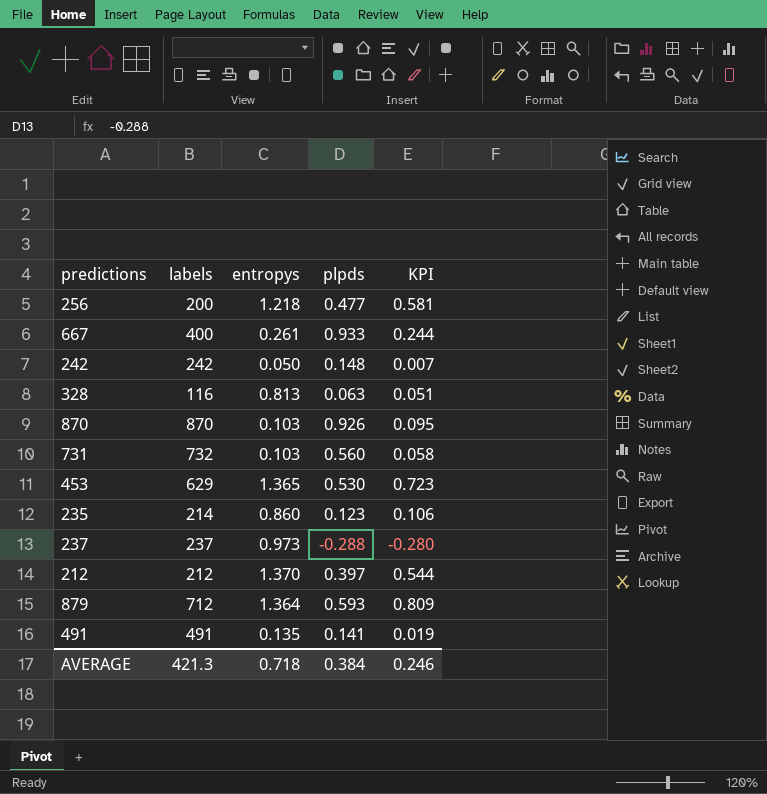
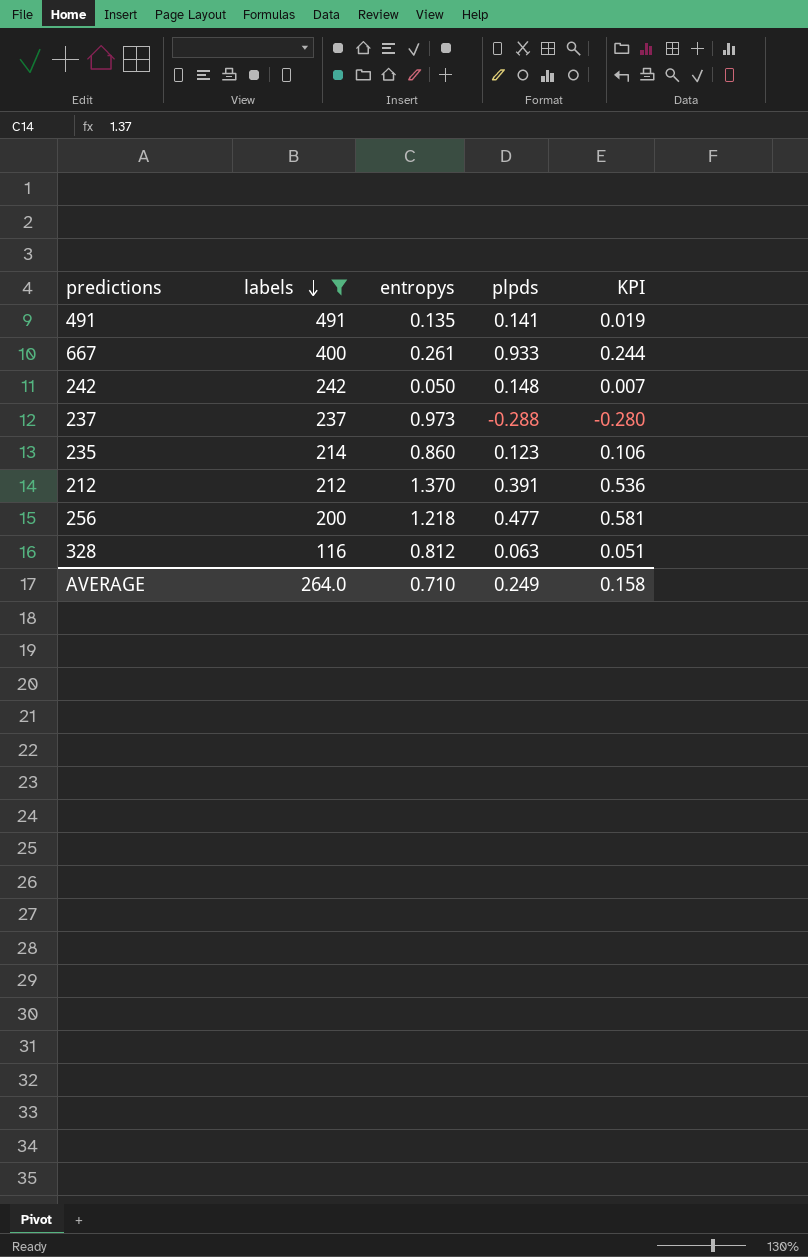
filter: none -> labels <= 491
row order: none -> labels descending
212 | plpds: 0.397 -> 0.391
212 | KPI: 0.544 -> 0.536
328 | entropys: 0.813 -> 0.812
AVERAGE | labels: 421.3 -> 264.0
AVERAGE | entropys: 0.718 -> 0.710
AVERAGE | plpds: 0.384 -> 0.249
AVERAGE | KPI: 0.246 -> 0.158

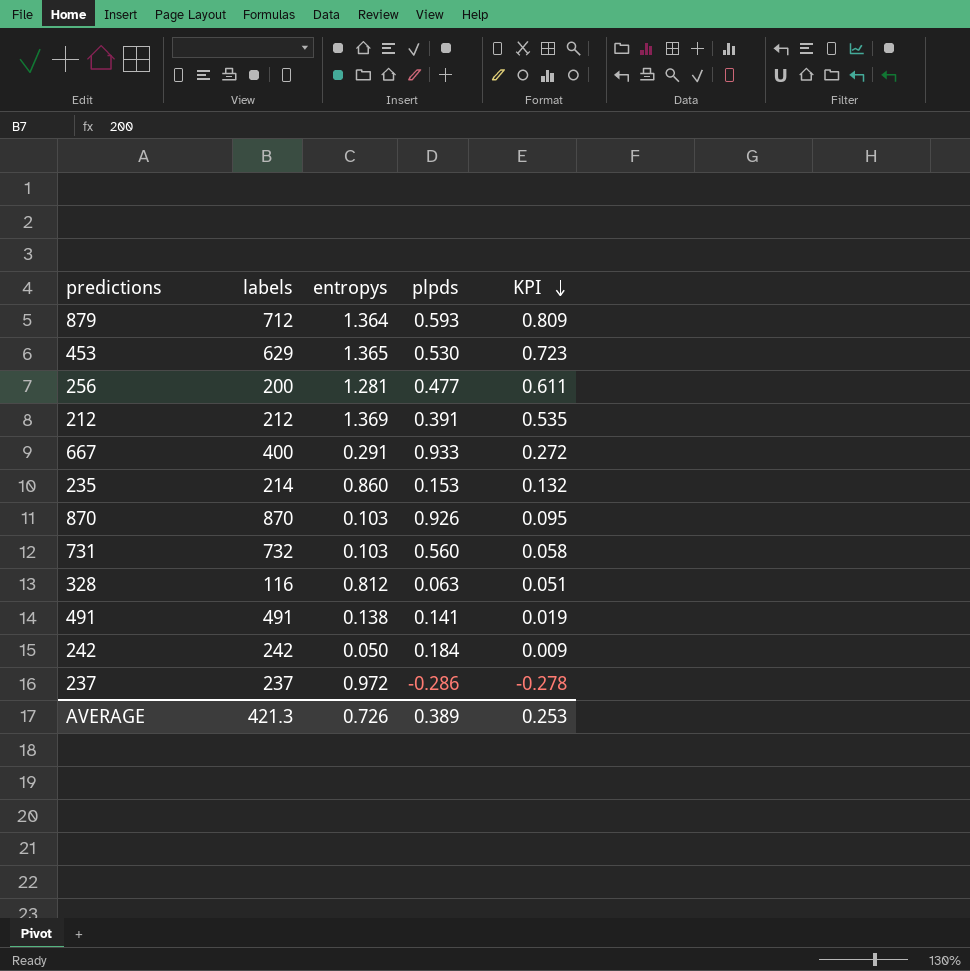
filter: labels <= 491 -> none
row order: labels descending -> KPI descending
256 | entropys: 1.218 -> 1.281
256 | KPI: 0.581 -> 0.611
212 | entropys: 1.370 -> 1.369
212 | KPI: 0.536 -> 0.535
667 | entropys: 0.261 -> 0.291
667 | KPI: 0.244 -> 0.272
235 | plpds: 0.123 -> 0.153
235 | KPI: 0.106 -> 0.132
491 | entropys: 0.135 -> 0.138
242 | plpds: 0.148 -> 0.184
242 | KPI: 0.007 -> 0.009
237 | entropys: 0.973 -> 0.972
237 | plpds: -0.288 -> -0.286
237 | KPI: -0.280 -> -0.278
AVERAGE | labels: 264.0 -> 421.3
AVERAGE | entropys: 0.710 -> 0.726
AVERAGE | plpds: 0.249 -> 0.389
AVERAGE | KPI: 0.158 -> 0.253

